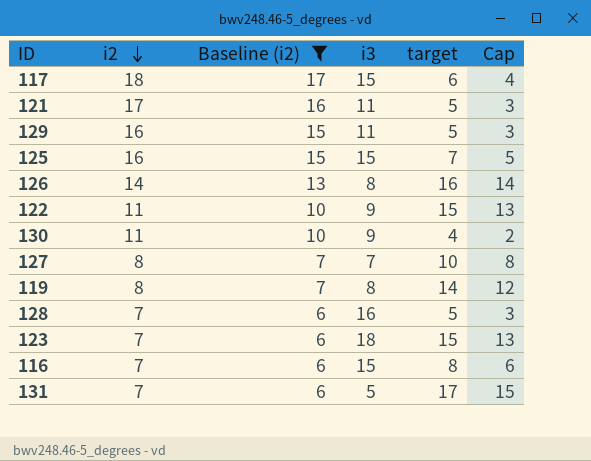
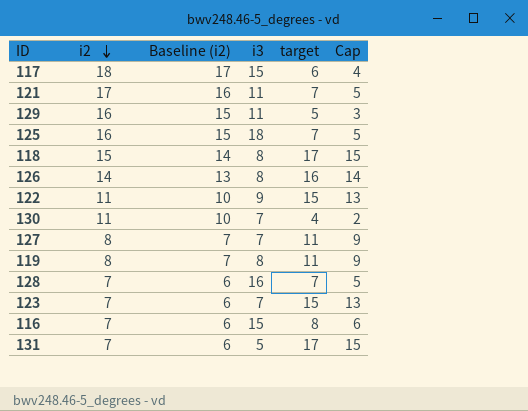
filter: Baseline (i2) != 14 -> none
121 | target: 5 -> 7
121 | Cap: 3 -> 5
125 | i3: 15 -> 18
130 | i3: 9 -> 7
127 | target: 10 -> 11
127 | Cap: 8 -> 9
119 | target: 14 -> 11
119 | Cap: 12 -> 9
128 | target: 5 -> 7
128 | Cap: 3 -> 5
123 | i3: 18 -> 7

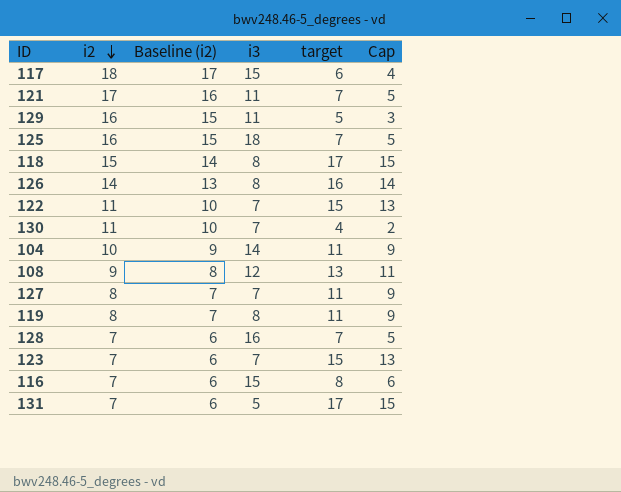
122 | i3: 9 -> 7
row 104: none -> 10 | 9 | 14 | 11 | 9
row 108: none -> 9 | 8 | 12 | 13 | 11

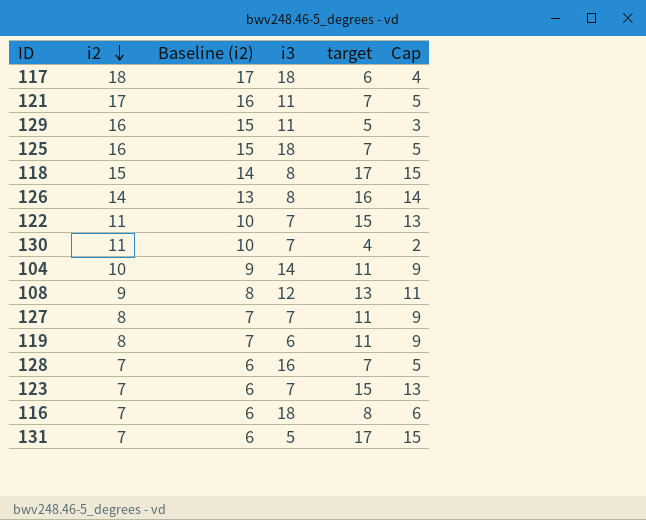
117 | i3: 15 -> 18
119 | i3: 8 -> 6
116 | i3: 15 -> 18

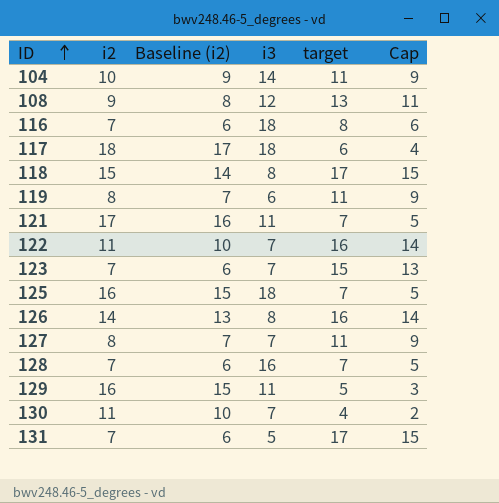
row order: i2 descending -> ID ascending
122 | target: 15 -> 16
122 | Cap: 13 -> 14

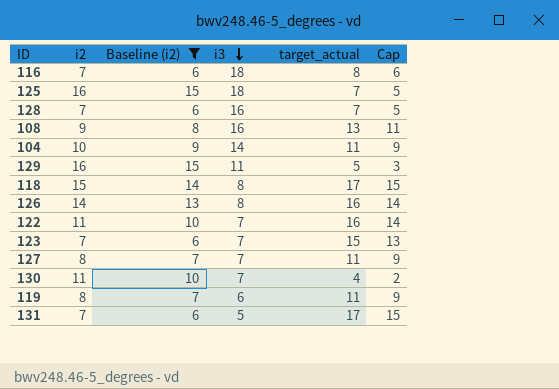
filter: none -> Baseline (i2) <= 15
row order: ID ascending -> i3 descending
column name: target -> target_actual
108 | i3: 12 -> 16

